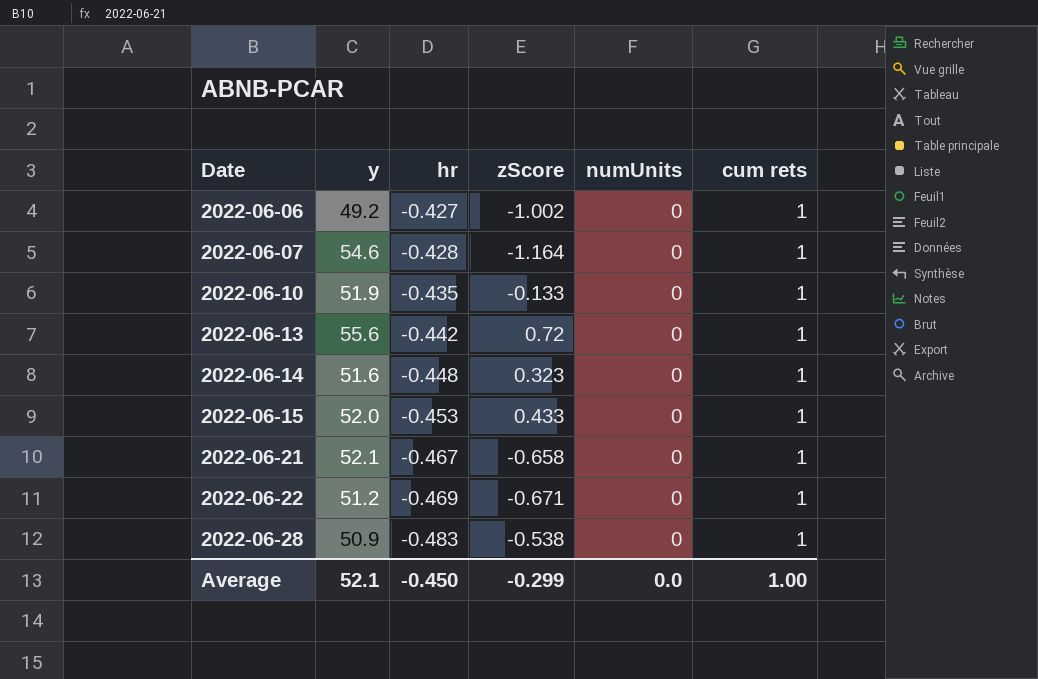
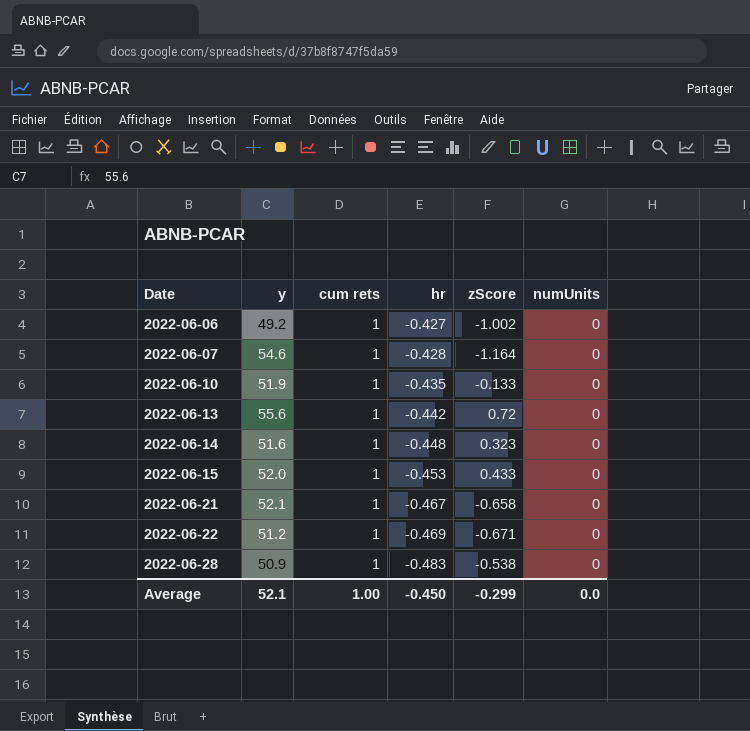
column cum rets | position: 6 -> 3

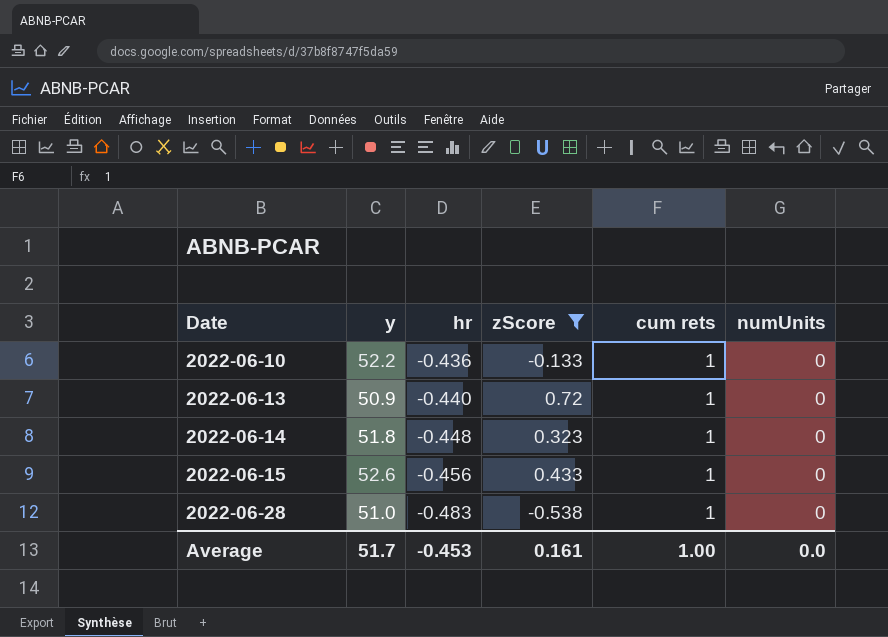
filter: none -> zScore >= -0.538
column cum rets | position: 3 -> 5
2022-06-10 | y: 51.9 -> 52.2
2022-06-10 | hr: -0.435 -> -0.436
2022-06-13 | y: 55.6 -> 50.9
2022-06-13 | hr: -0.442 -> -0.440
2022-06-14 | y: 51.6 -> 51.8
2022-06-15 | y: 52.0 -> 52.6
2022-06-15 | hr: -0.453 -> -0.456
2022-06-28 | y: 50.9 -> 51.0
Average | y: 52.1 -> 51.7
Average | hr: -0.450 -> -0.453
Average | zScore: -0.299 -> 0.161

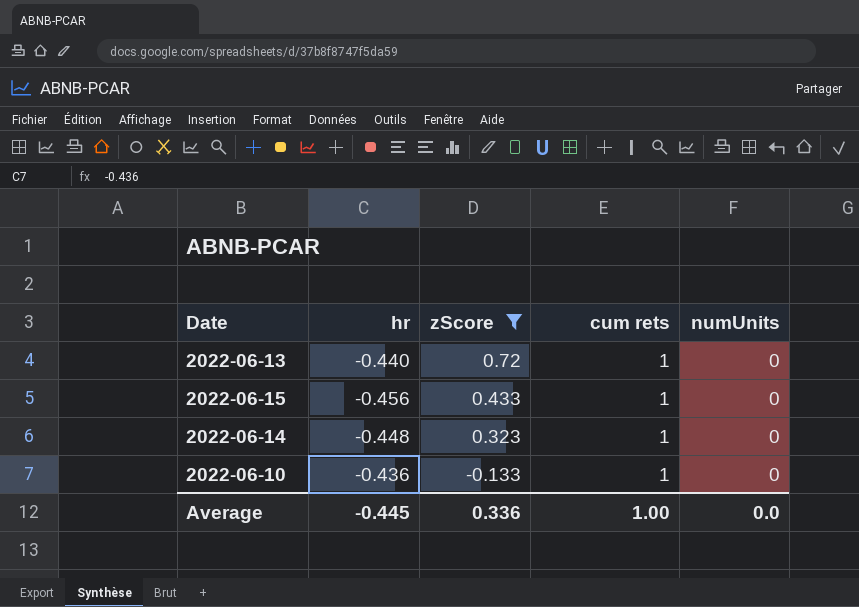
row order: Date ascending -> zScore descending
column y | position: 2 -> none
row 2022-06-28: 51.0 | -0.483 | -0.538 | 1 | 0 -> none
Average | hr: -0.453 -> -0.445
Average | zScore: 0.161 -> 0.336

